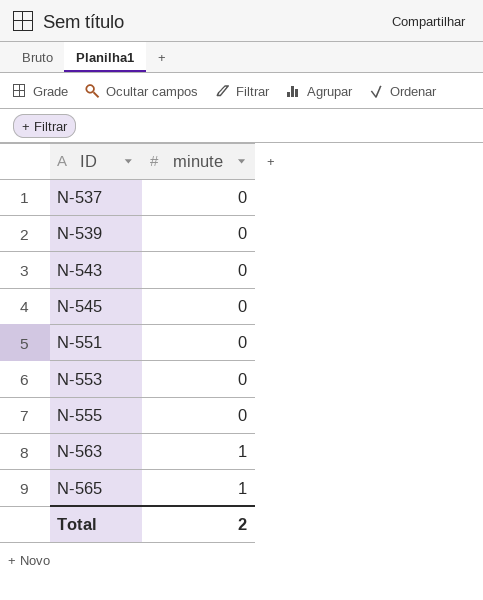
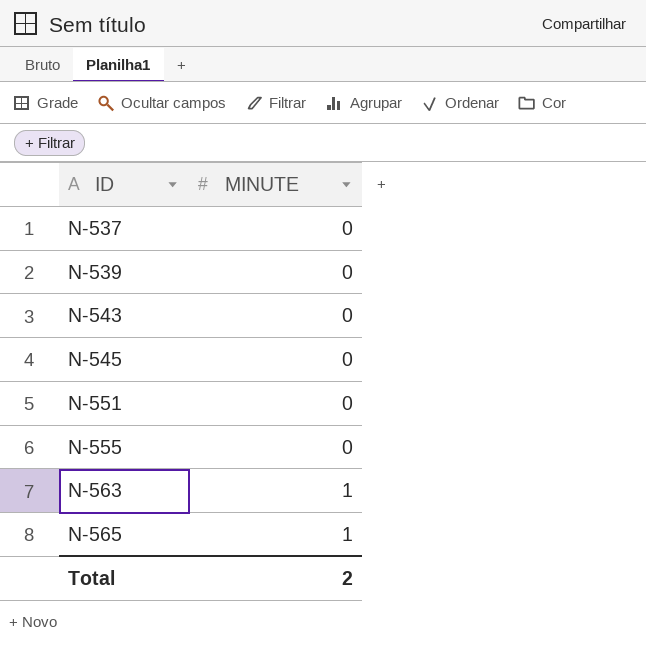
column name: minute -> MINUTE
row N-553: 0 -> none

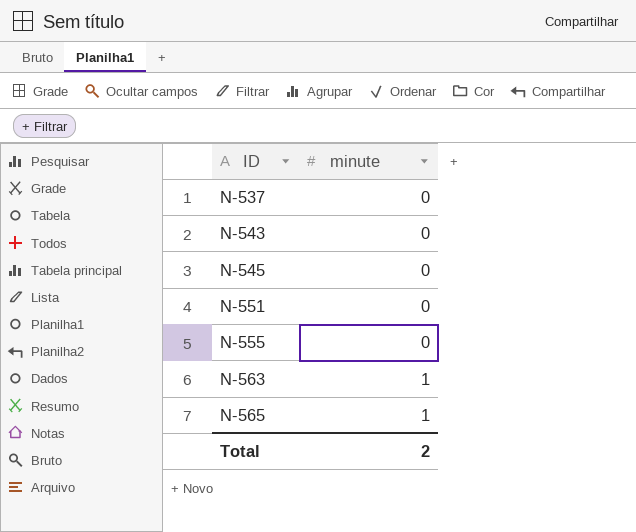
column name: MINUTE -> minute
row N-539: 0 -> none

